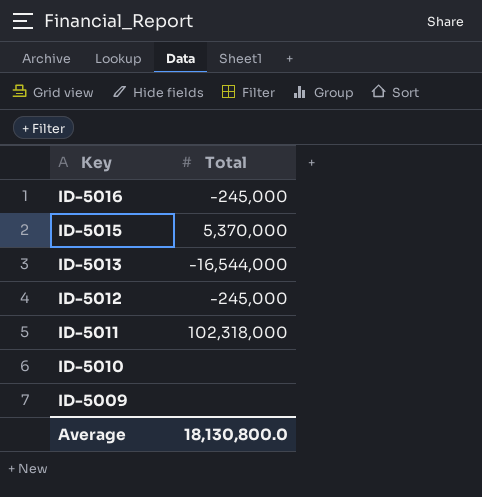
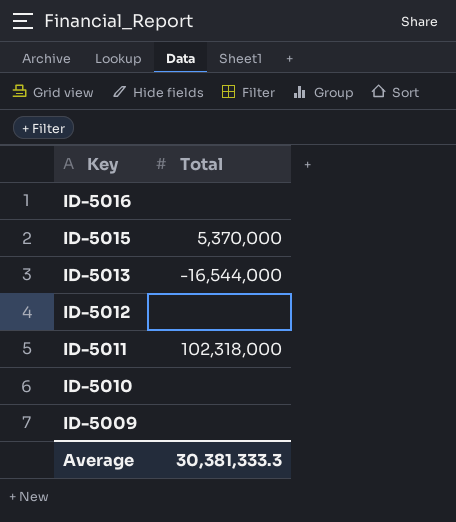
ID-5016 | Total: -245,000 -> none
ID-5012 | Total: -245,000 -> none
Average | Total: 18,130,800.0 -> 30,381,333.3

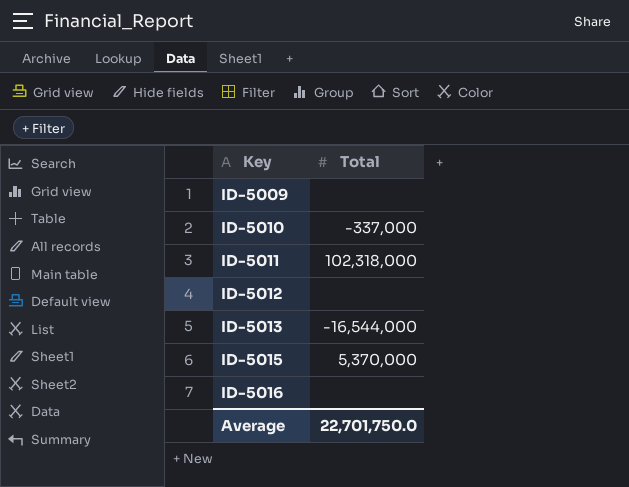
row order: Key descending -> Key ascending
ID-5010 | Total: none -> -337,000
Average | Total: 30,381,333.3 -> 22,701,750.0

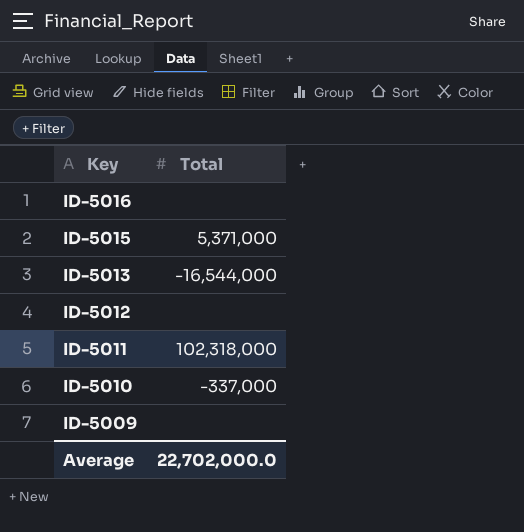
row order: Key ascending -> Key descending
ID-5015 | Total: 5,370,000 -> 5,371,000
Average | Total: 22,701,750.0 -> 22,702,000.0

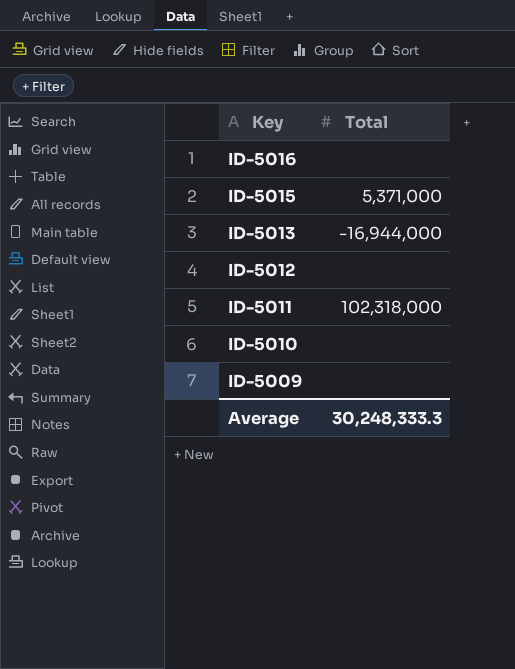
ID-5013 | Total: -16,544,000 -> -16,944,000
ID-5010 | Total: -337,000 -> none
Average | Total: 22,702,000.0 -> 30,248,333.3

